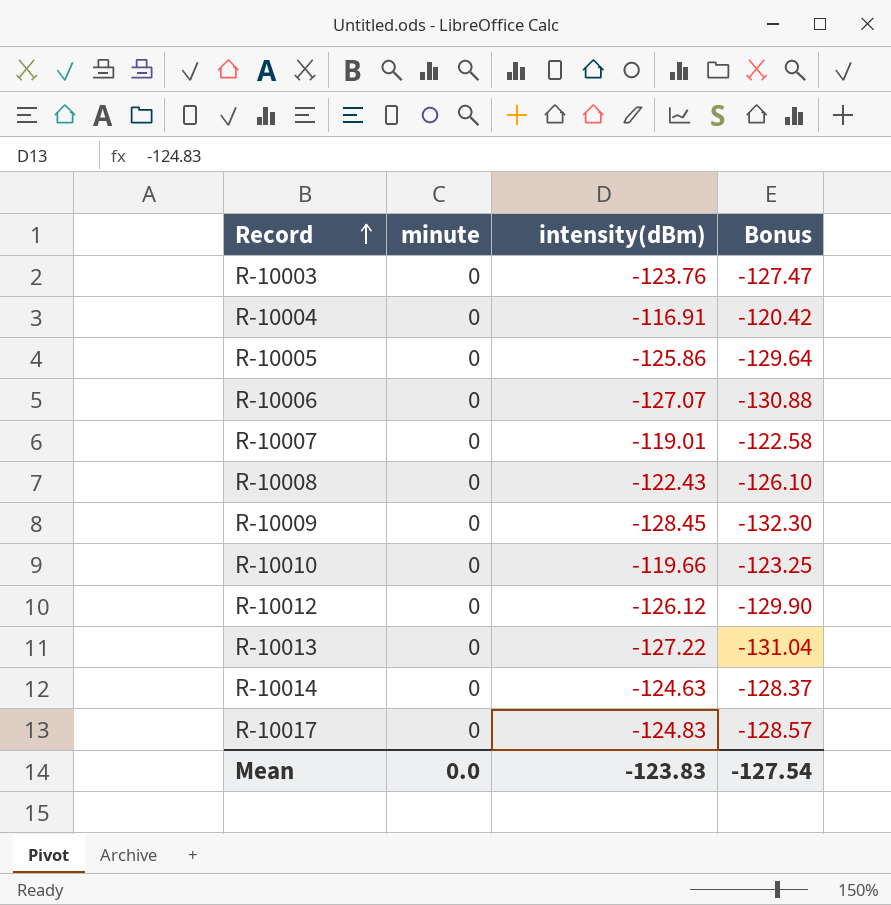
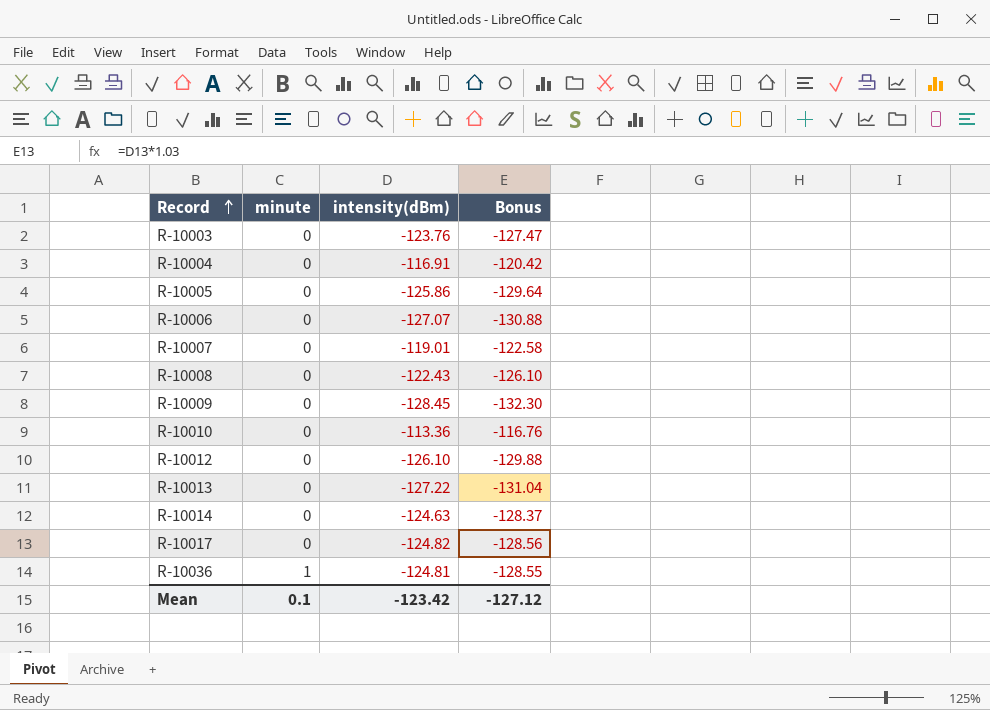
R-10010 | intensity(dBm): -119.66 -> -113.36
R-10010 | Bonus: -123.25 -> -116.76
R-10012 | intensity(dBm): -126.12 -> -126.10
R-10012 | Bonus: -129.90 -> -129.88
R-10017 | intensity(dBm): -124.83 -> -124.82
R-10017 | Bonus: -128.57 -> -128.56
row R-10036: none -> 1 | -124.81 | -128.55
Mean | minute: 0.0 -> 0.1
Mean | intensity(dBm): -123.83 -> -123.42
Mean | Bonus: -127.54 -> -127.12

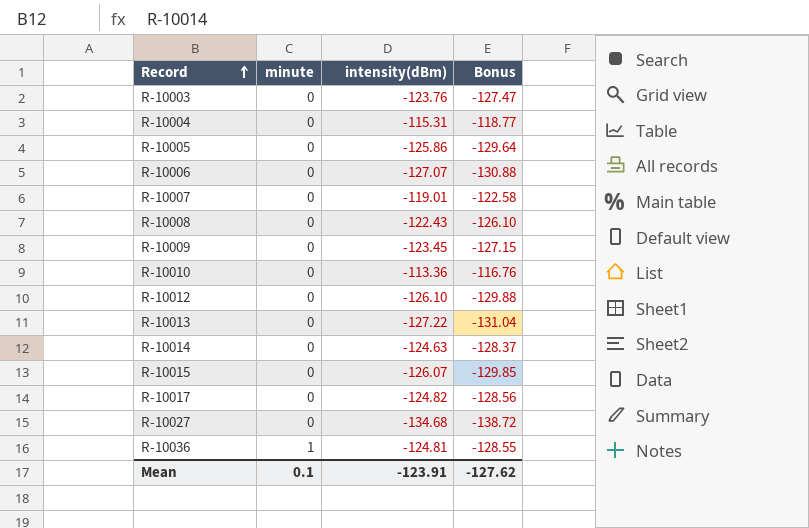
R-10004 | intensity(dBm): -116.91 -> -115.31
R-10004 | Bonus: -120.42 -> -118.77
R-10009 | intensity(dBm): -128.45 -> -123.45
R-10009 | Bonus: -132.30 -> -127.15
row R-10015: none -> 0 | -126.07 | -129.85
row R-10027: none -> 0 | -134.68 | -138.72
Mean | intensity(dBm): -123.42 -> -123.91
Mean | Bonus: -127.12 -> -127.62

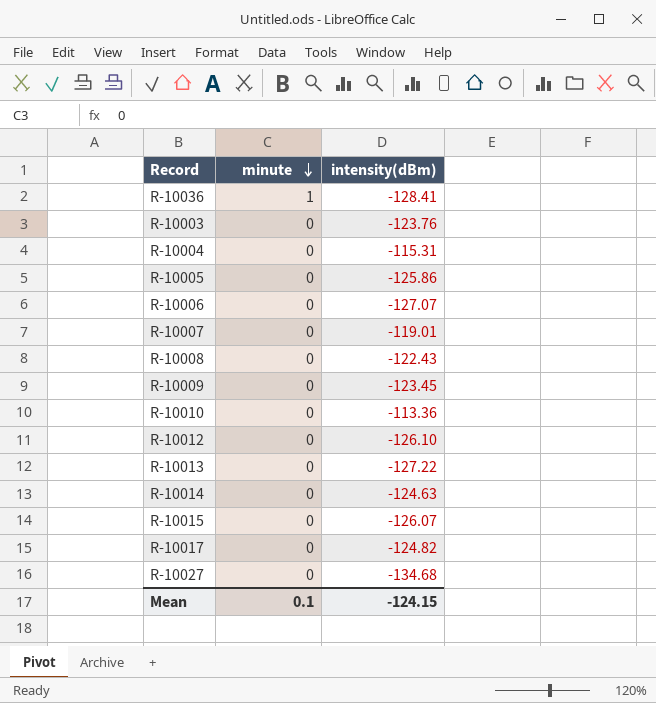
row order: Record ascending -> minute descending
column Bonus | formula: [intensity(dBm)] * 1.03 -> none
R-10036 | intensity(dBm): -124.81 -> -128.41
Mean | intensity(dBm): -123.91 -> -124.15

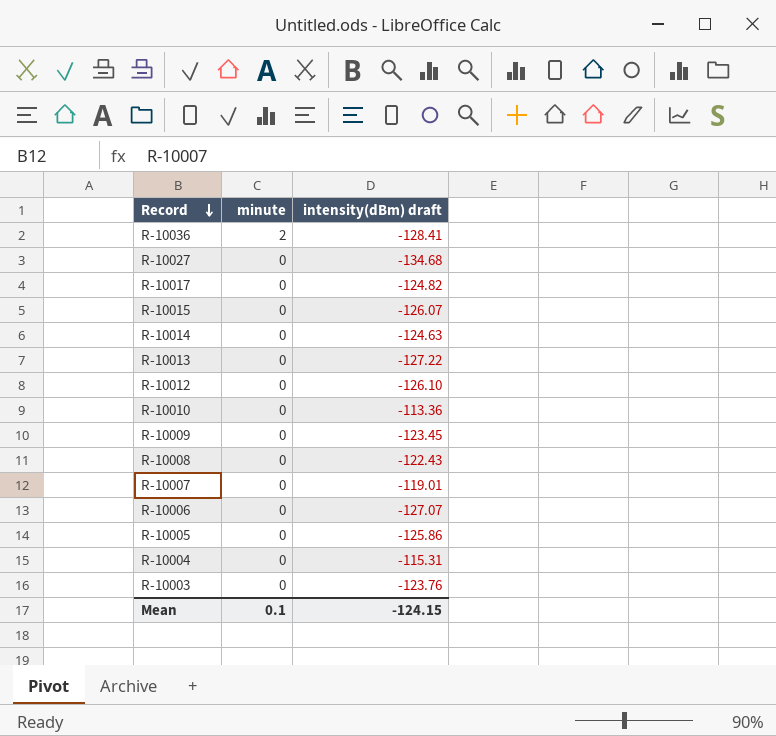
row order: minute descending -> Record descending
column name: intensity(dBm) -> intensity(dBm) draft
R-10036 | minute: 1 -> 2

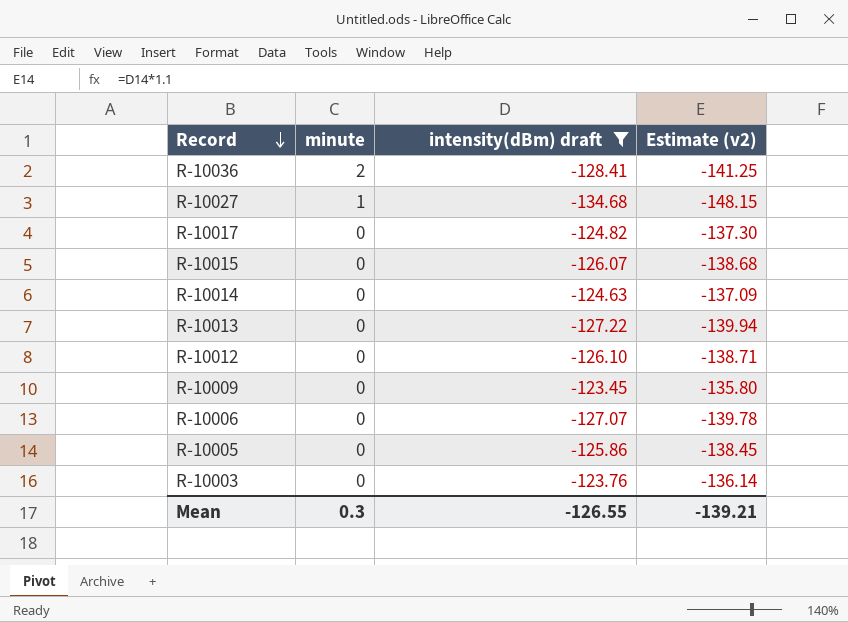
filter: none -> intensity(dBm) draft <= -123.45
column Estimate (v2) | formula: none -> [intensity(dBm) draft] * 1.1
R-10027 | minute: 0 -> 1
Mean | minute: 0.1 -> 0.3
Mean | intensity(dBm) draft: -124.15 -> -126.55

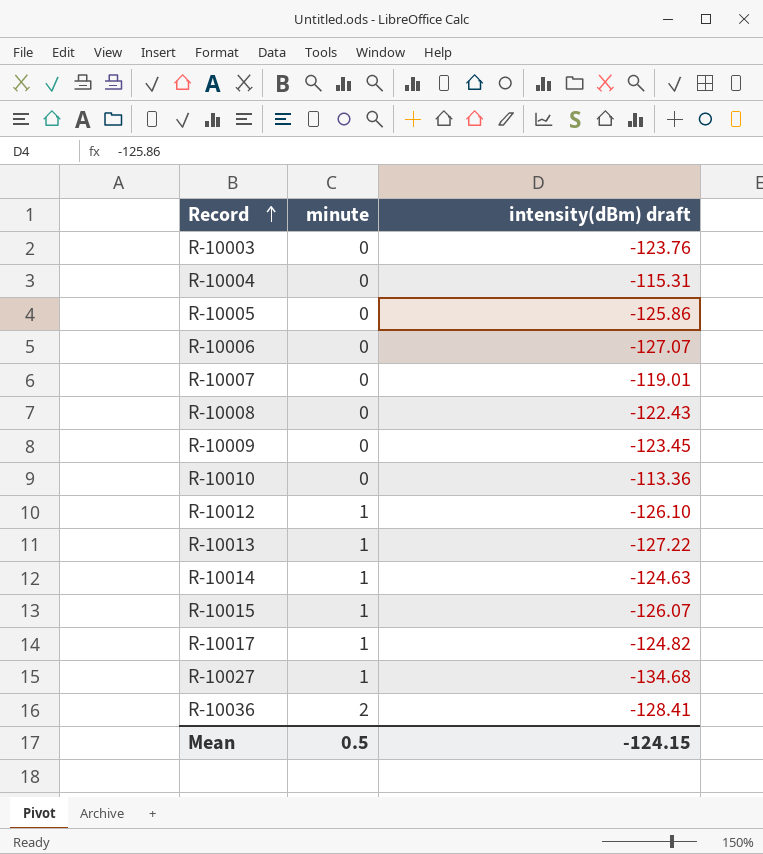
filter: intensity(dBm) draft <= -123.45 -> none
row order: Record descending -> Record ascending
column Estimate (v2) | formula: [intensity(dBm) draft] * 1.1 -> none
R-10012 | minute: 0 -> 1
R-10013 | minute: 0 -> 1
R-10014 | minute: 0 -> 1
R-10015 | minute: 0 -> 1
R-10017 | minute: 0 -> 1
Mean | minute: 0.3 -> 0.5
Mean | intensity(dBm) draft: -126.55 -> -124.15

